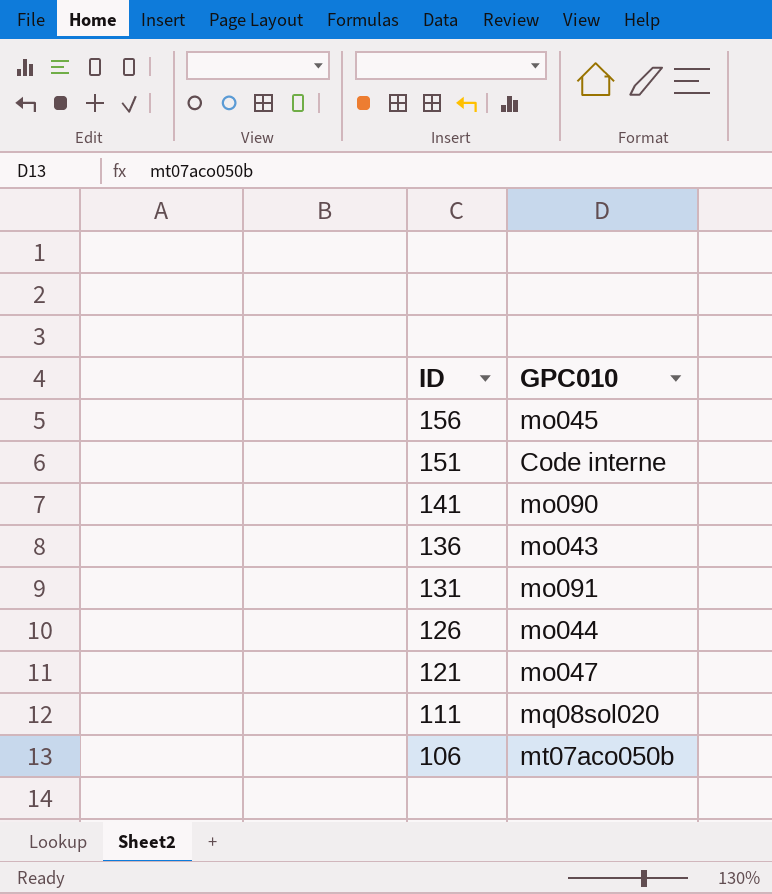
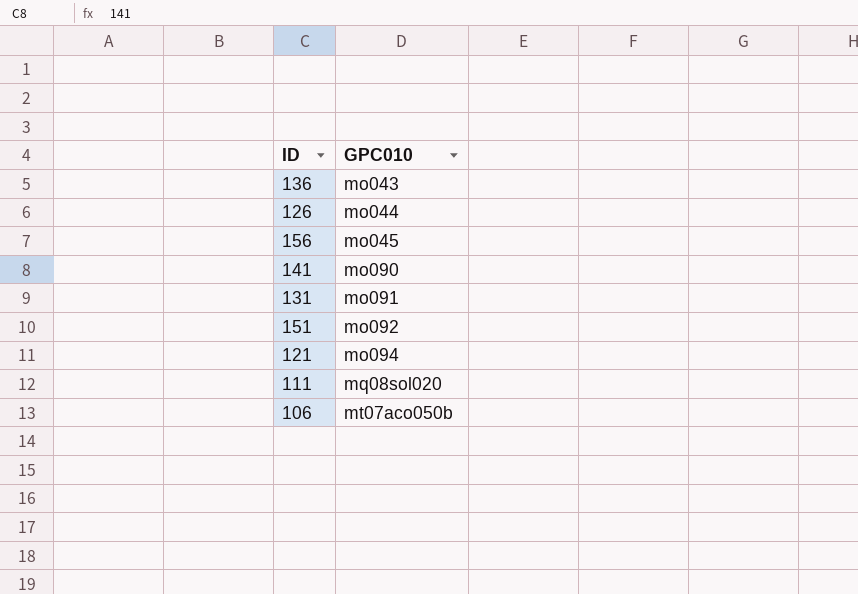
row order: ID descending -> GPC010 ascending
151 | GPC010: Code interne -> mo092
121 | GPC010: mo047 -> mo094

